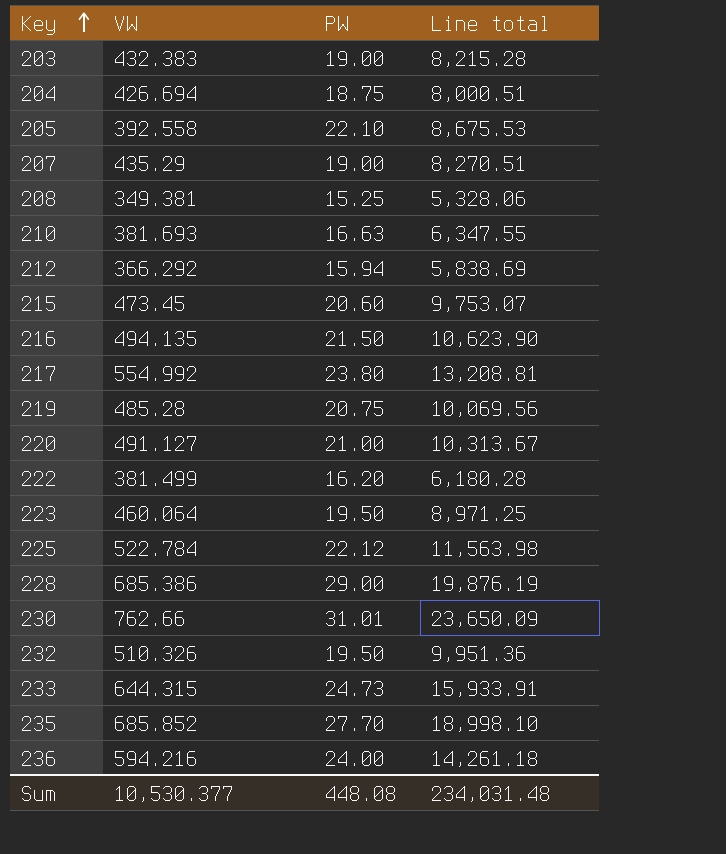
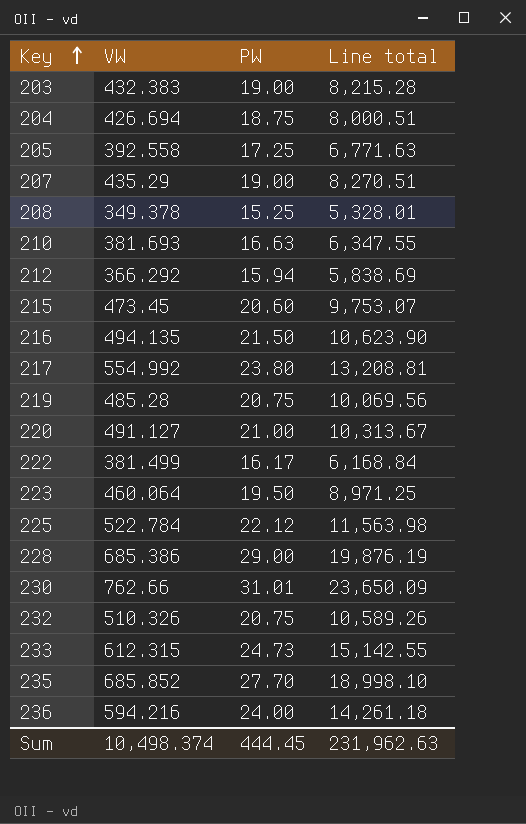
205 | PW: 22.10 -> 17.25
205 | Line total: 8,675.53 -> 6,771.63
208 | VW: 349.381 -> 349.378
208 | Line total: 5,328.06 -> 5,328.01
222 | PW: 16.20 -> 16.17
222 | Line total: 6,180.28 -> 6,168.84
232 | PW: 19.50 -> 20.75
232 | Line total: 9,951.36 -> 10,589.26
233 | VW: 644.315 -> 612.315
233 | Line total: 15,933.91 -> 15,142.55
Sum | VW: 10,530.377 -> 10,498.374
Sum | PW: 448.08 -> 444.45
Sum | Line total: 234,031.48 -> 231,962.63

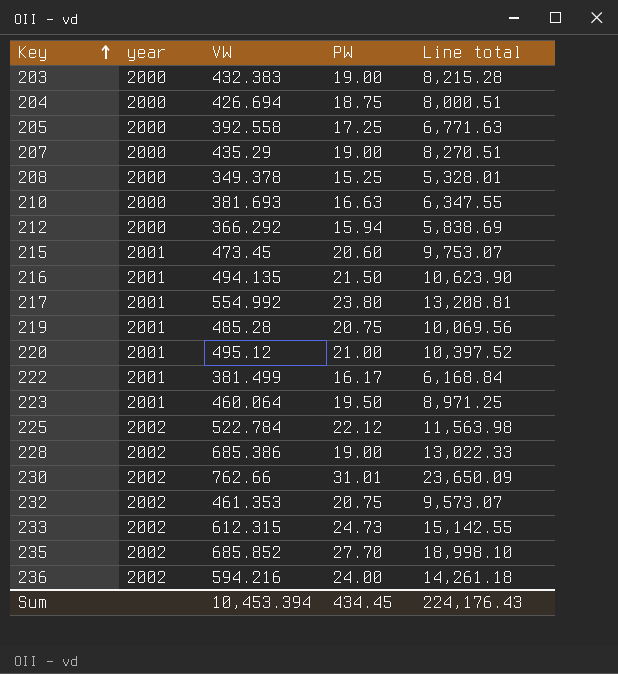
column year | position: none -> 2
220 | VW: 491.127 -> 495.12
220 | Line total: 10,313.67 -> 10,397.52
228 | PW: 29.00 -> 19.00
228 | Line total: 19,876.19 -> 13,022.33
232 | VW: 510.326 -> 461.353
232 | Line total: 10,589.26 -> 9,573.07
Sum | VW: 10,498.374 -> 10,453.394
Sum | PW: 444.45 -> 434.45
Sum | Line total: 231,962.63 -> 224,176.43

